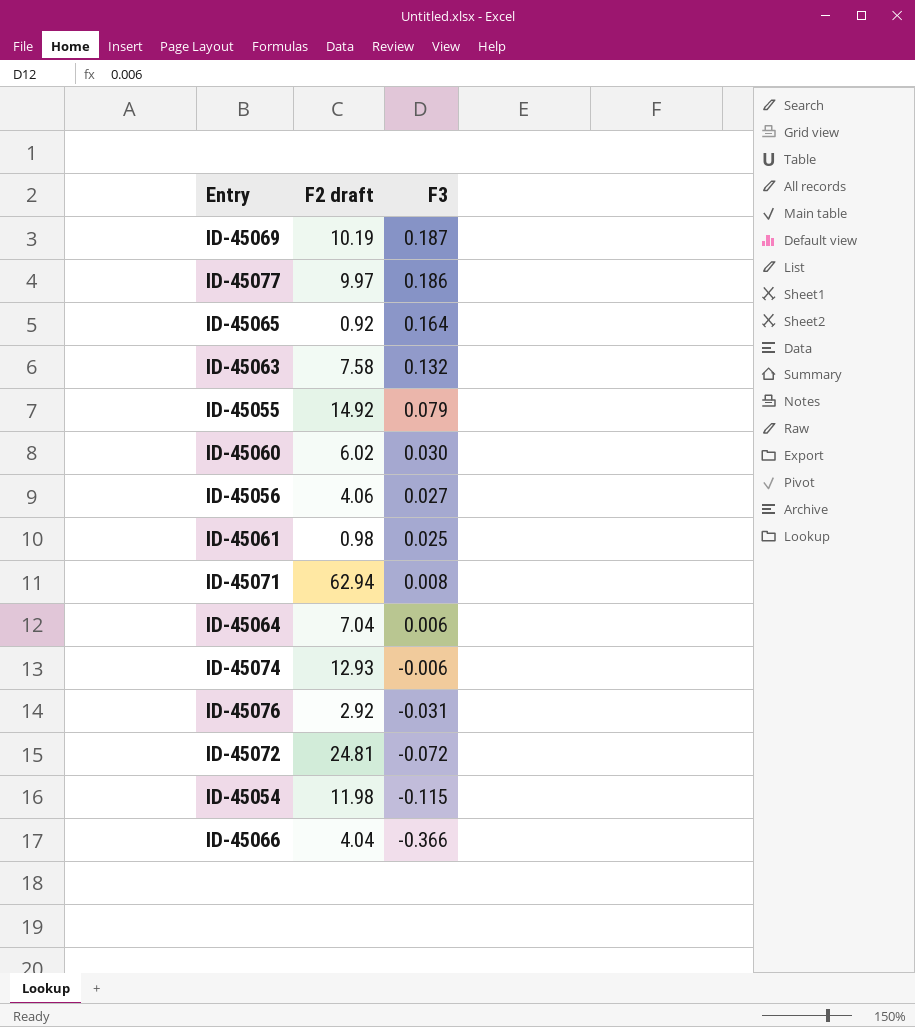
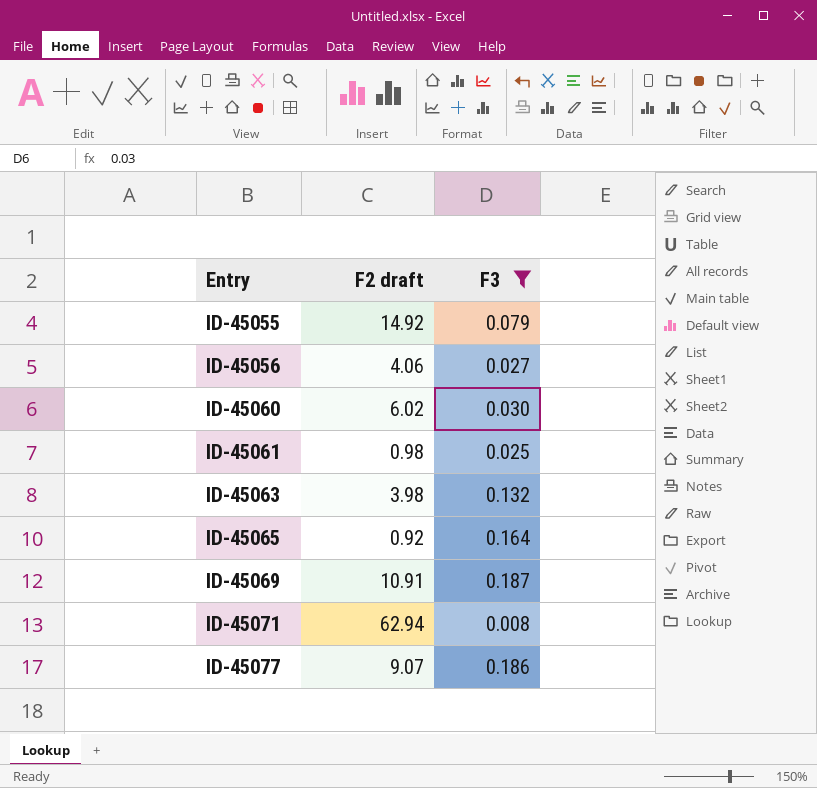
filter: none -> F3 >= 0.008
row order: F3 descending -> Entry ascending
ID-45063 | F2 draft: 7.58 -> 3.98
ID-45069 | F2 draft: 10.19 -> 10.91
ID-45077 | F2 draft: 9.97 -> 9.07

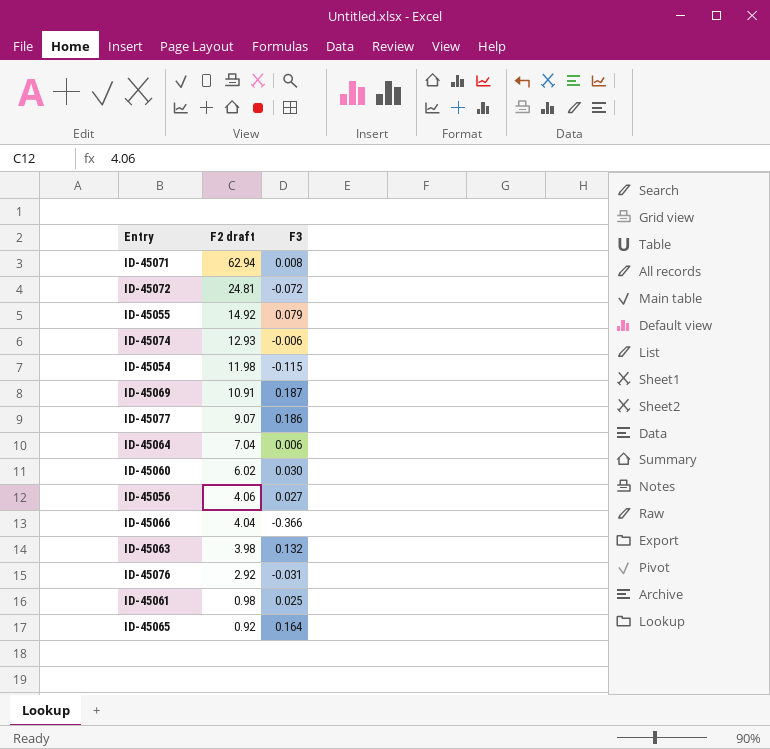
filter: F3 >= 0.008 -> none
row order: Entry ascending -> F2 draft descending

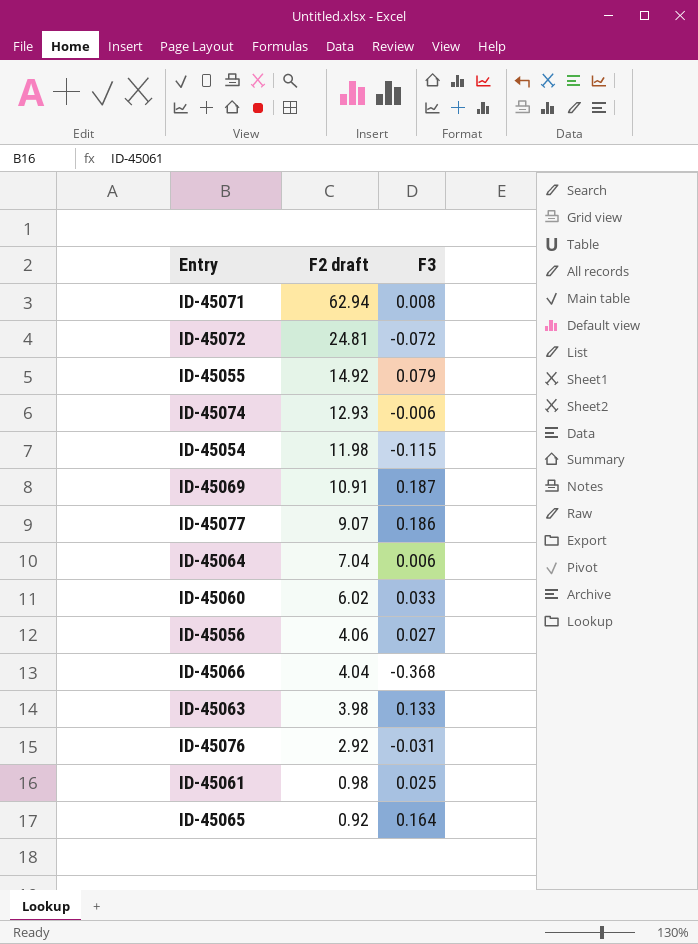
ID-45060 | F3: 0.030 -> 0.033
ID-45066 | F3: -0.366 -> -0.368
ID-45063 | F3: 0.132 -> 0.133

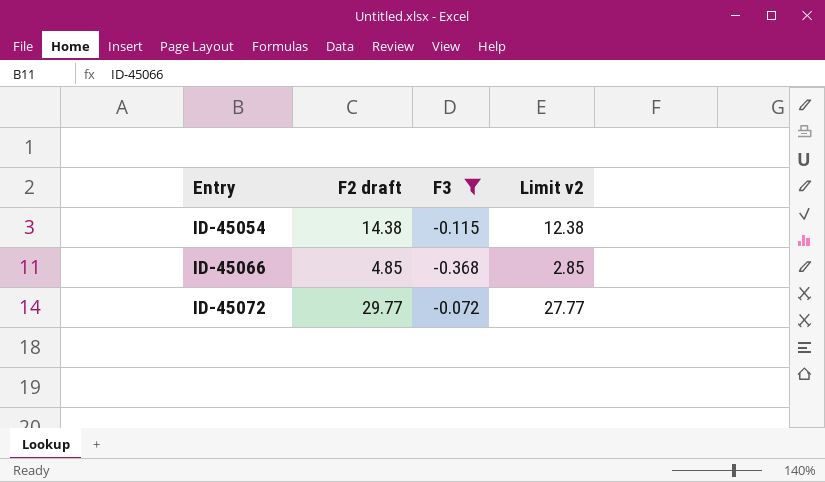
filter: none -> F3 <= -0.072
row order: F2 draft descending -> Entry ascending
column Limit v2 | formula: none -> [F2 draft] - 2
ID-45054 | F2 draft: 11.98 -> 14.38
ID-45066 | F2 draft: 4.04 -> 4.85
ID-45072 | F2 draft: 24.81 -> 29.77

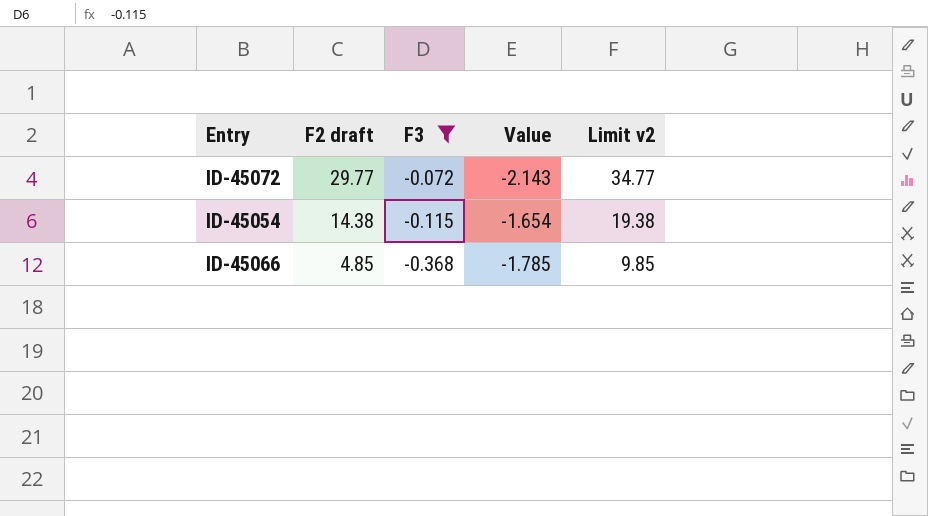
row order: Entry ascending -> F2 draft descending
column Value | formula: none -> [F2 draft] * [F3]
column Limit v2 | formula: [F2 draft] - 2 -> [F2 draft] + 5

